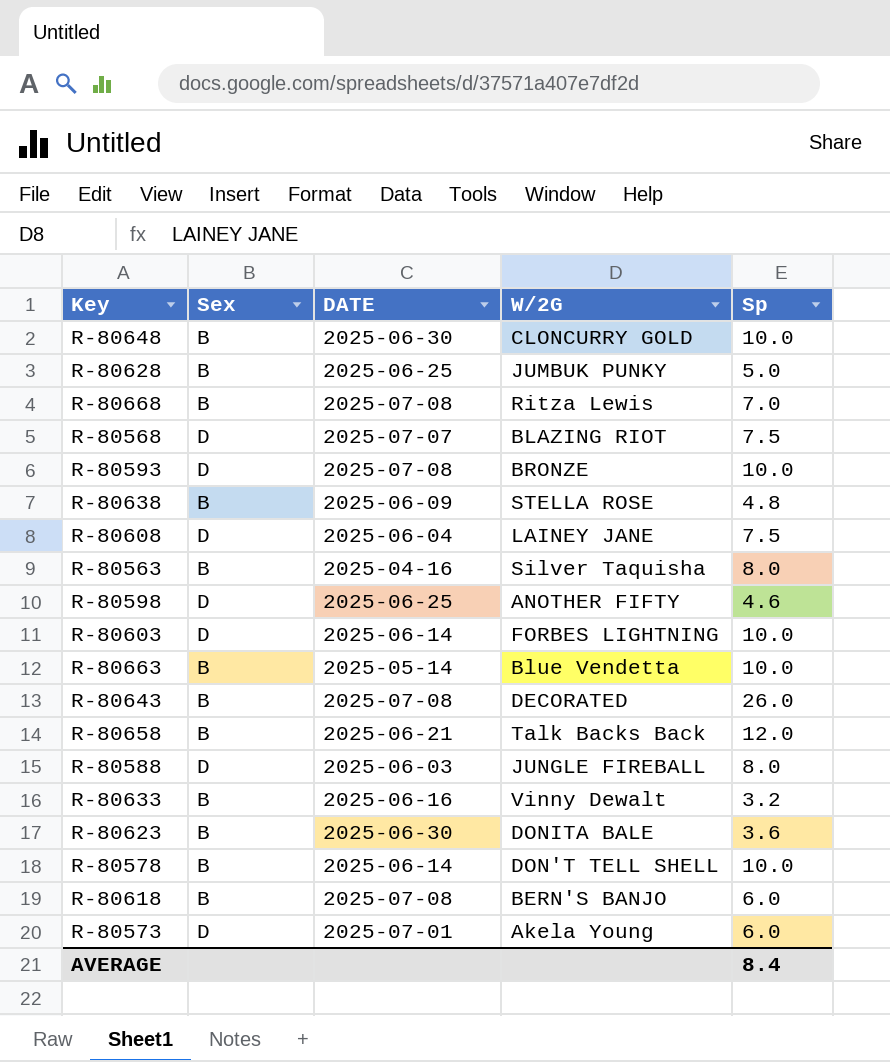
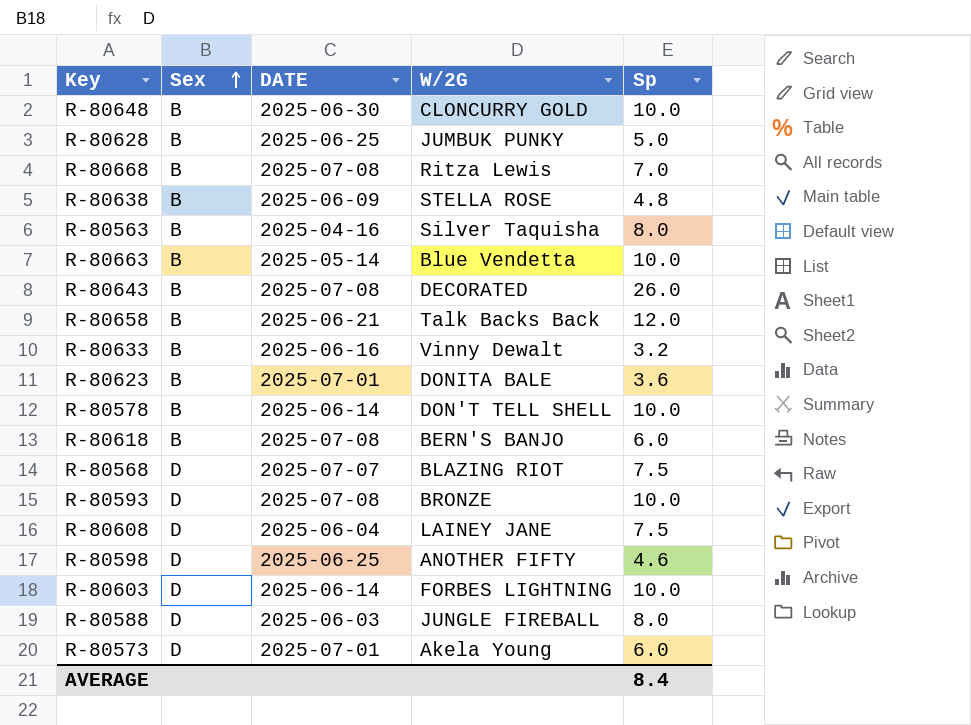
row order: none -> Sex ascending
R-80623 | DATE: 2025-06-30 -> 2025-07-01

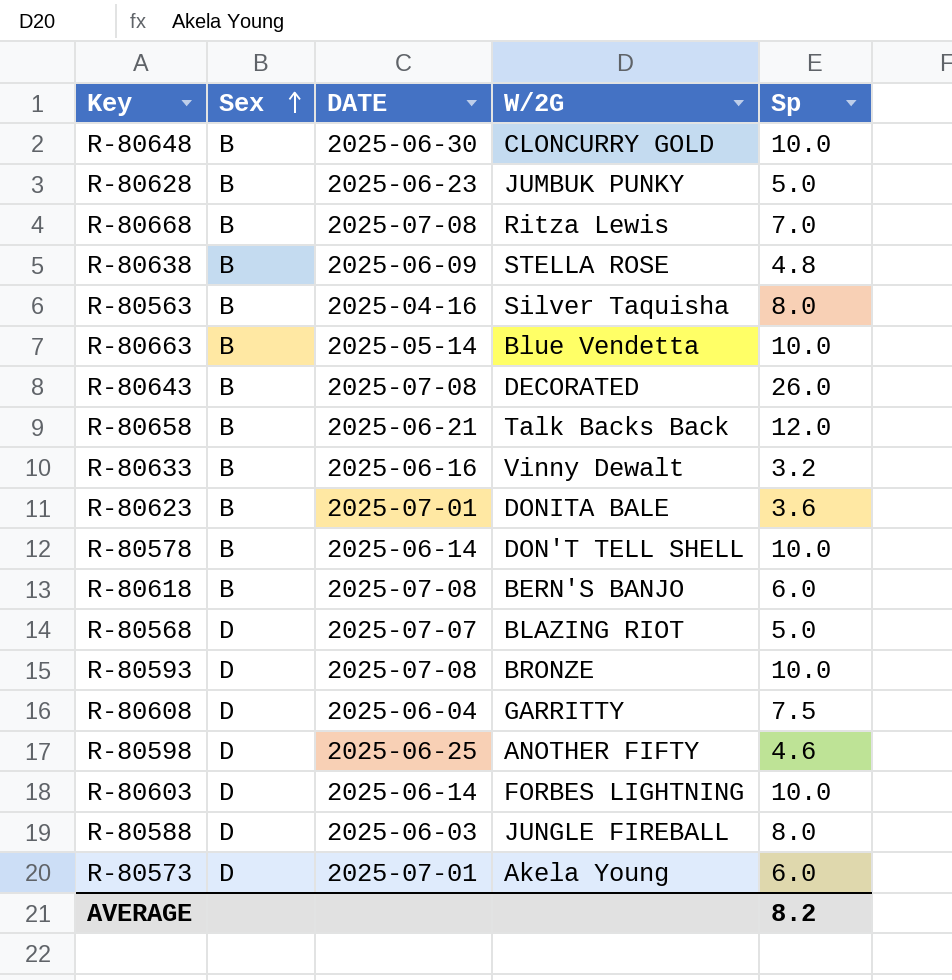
R-80628 | DATE: 2025-06-25 -> 2025-06-23
R-80568 | Sp: 7.5 -> 5.0
R-80608 | W/2G: LAINEY JANE -> GARRITTY
AVERAGE | Sp: 8.4 -> 8.2

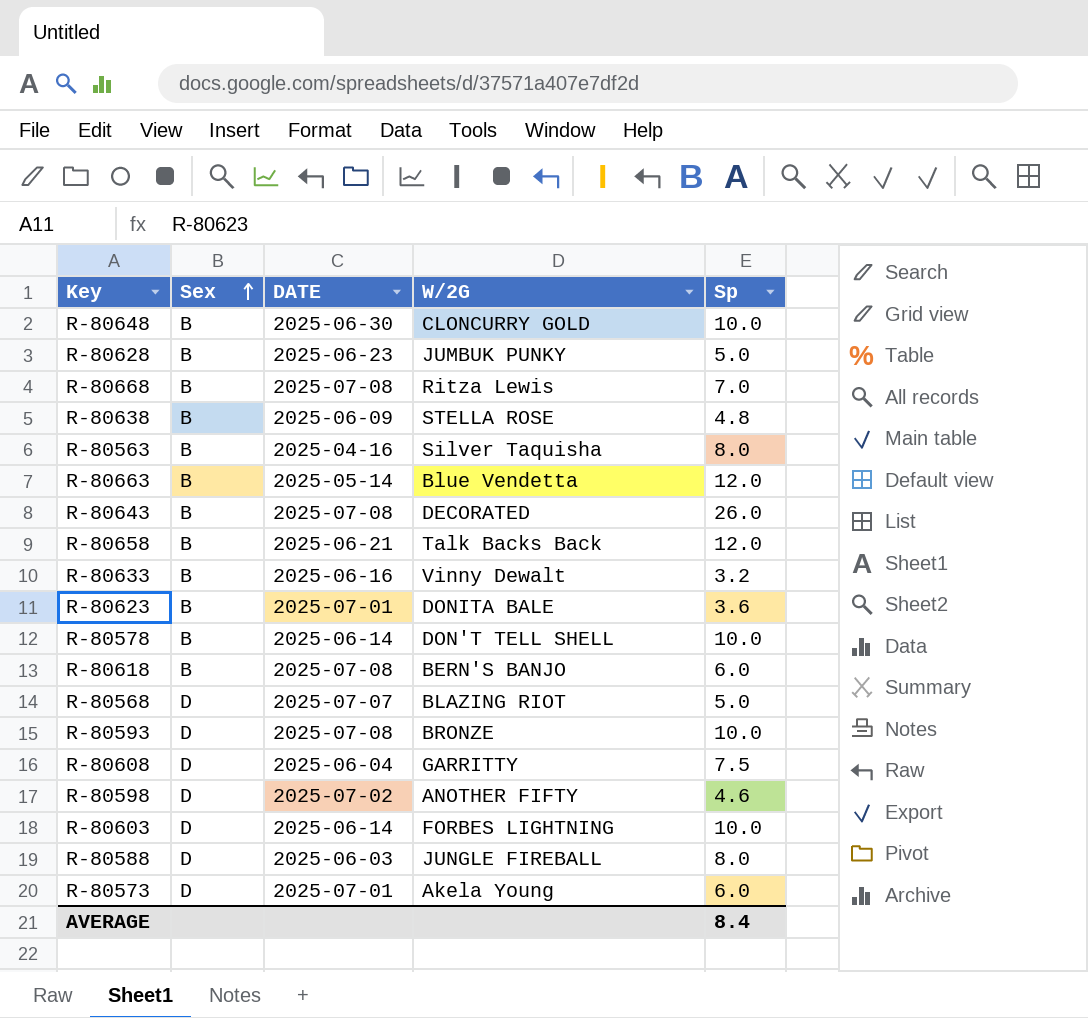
R-80663 | Sp: 10.0 -> 12.0
R-80598 | DATE: 2025-06-25 -> 2025-07-02
AVERAGE | Sp: 8.2 -> 8.4

